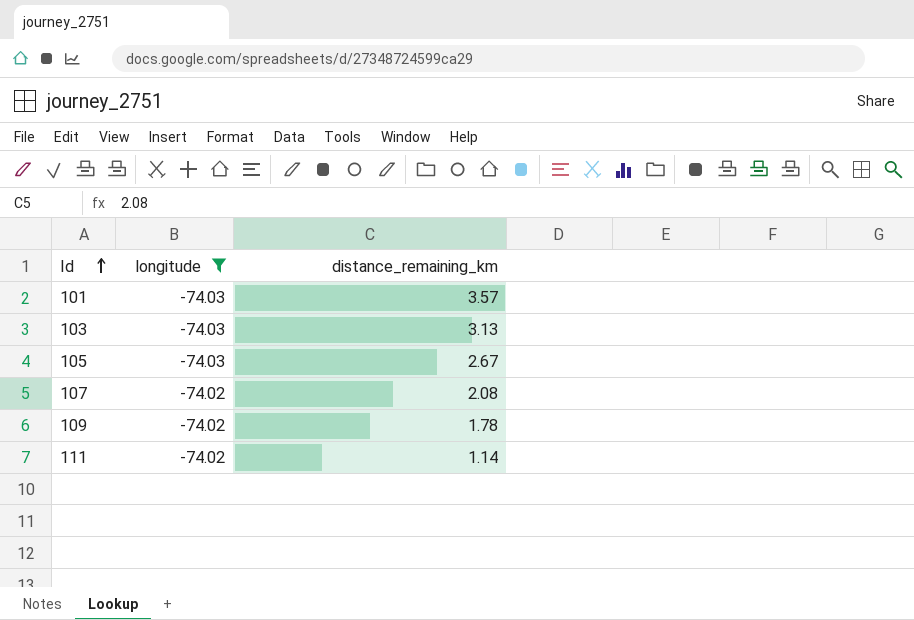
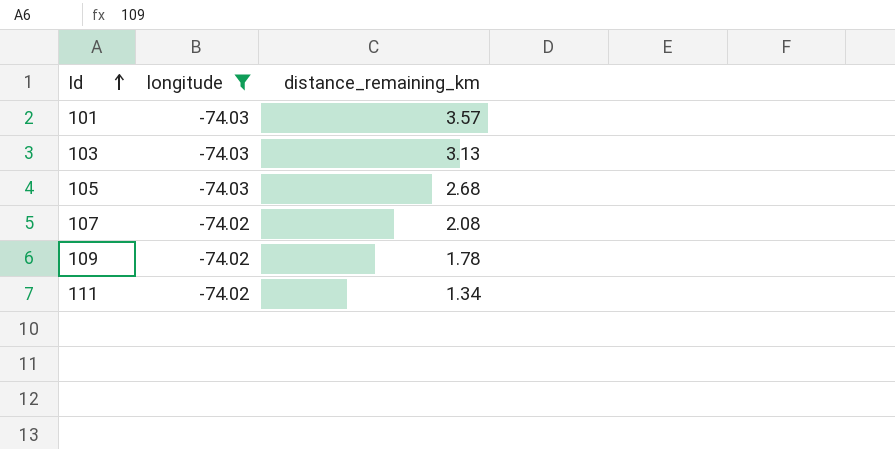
105 | distance_remaining_km: 2.67 -> 2.68
111 | distance_remaining_km: 1.14 -> 1.34

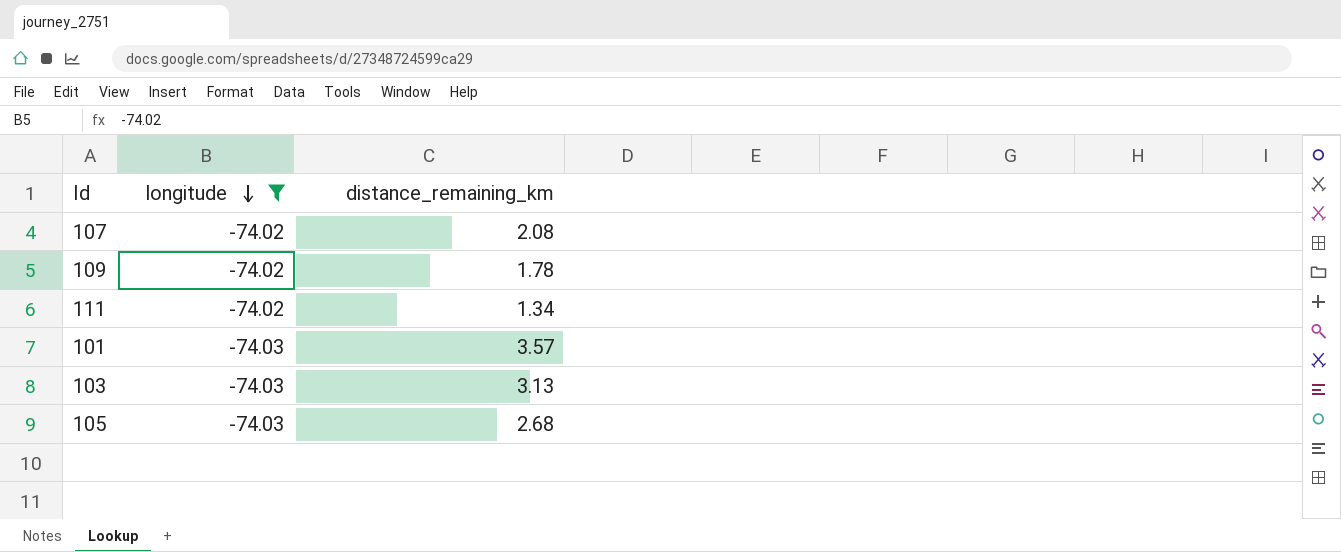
row order: Id ascending -> longitude descending

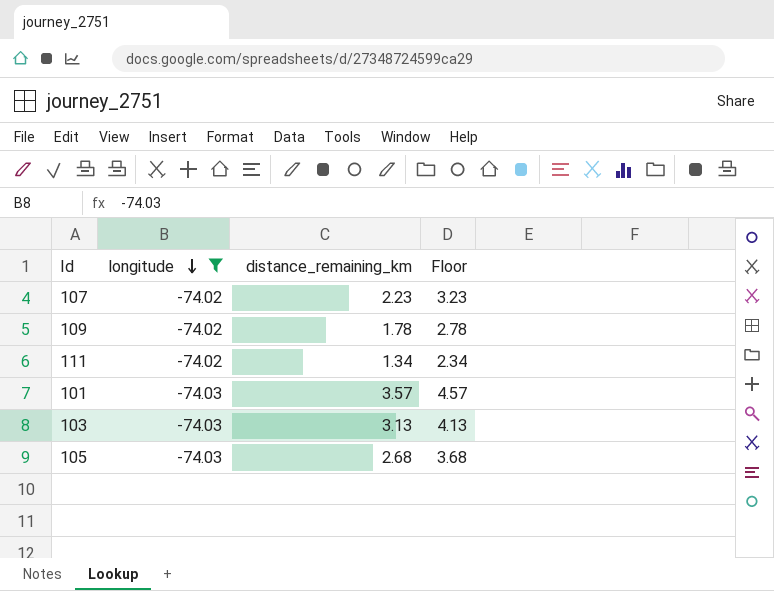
column Floor | formula: none -> [distance_remaining_km] + 1
107 | distance_remaining_km: 2.08 -> 2.23

